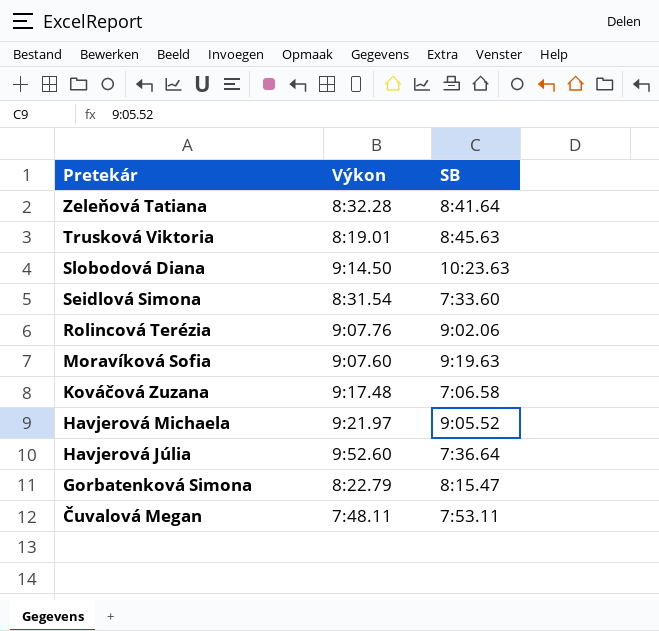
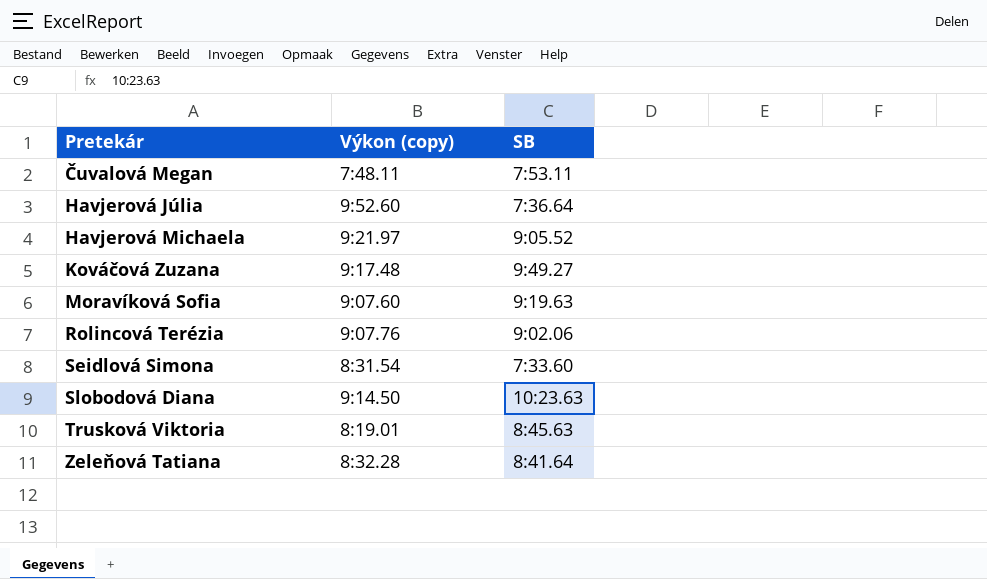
row order: Pretekár descending -> Pretekár ascending
column name: Výkon -> Výkon (copy)
row Gorbatenková Simona: 8:22.79 | 8:15.47 -> none
Kováčová Zuzana | SB: 7:06.58 -> 9:49.27

